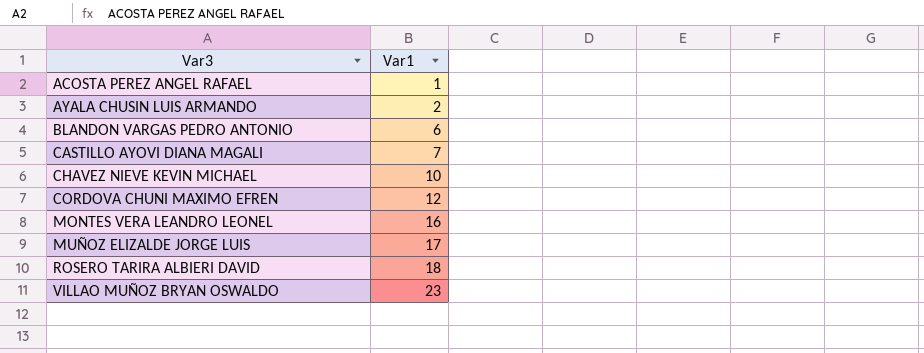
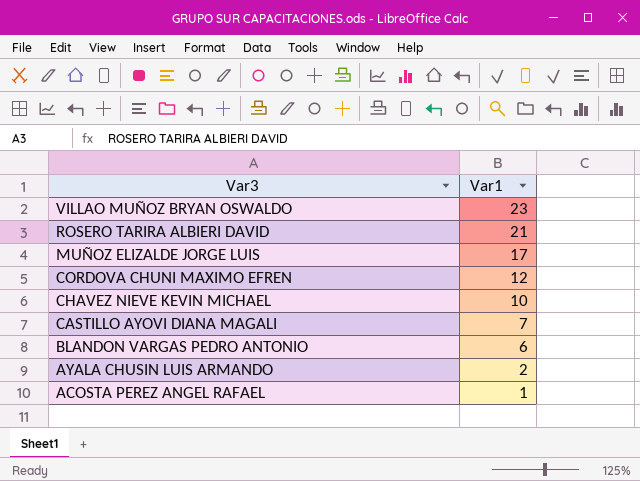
row order: Var3 ascending -> Var3 descending
row MONTES VERA LEANDRO LEONEL: 16 -> none
ROSERO TARIRA ALBIERI DAVID | Var1: 18 -> 21

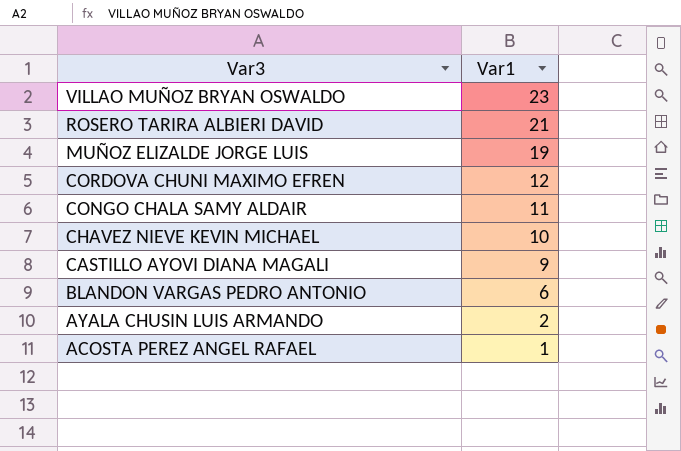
MUÑOZ ELIZALDE JORGE LUIS | Var1: 17 -> 19
row CONGO CHALA SAMY ALDAIR: none -> 11
CASTILLO AYOVI DIANA MAGALI | Var1: 7 -> 9

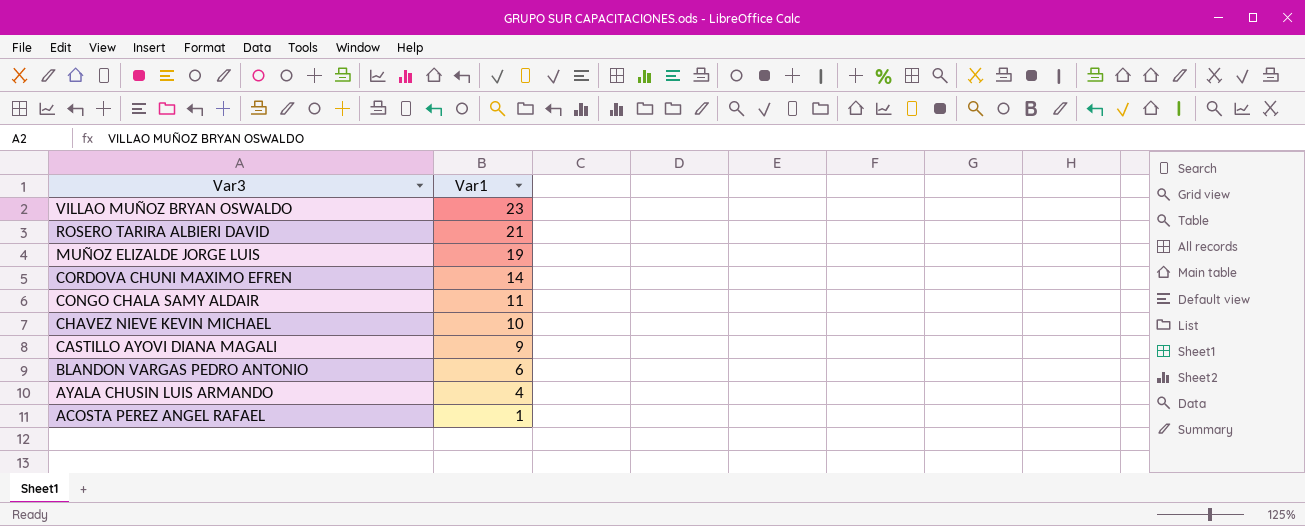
CORDOVA CHUNI MAXIMO EFREN | Var1: 12 -> 14
AYALA CHUSIN LUIS ARMANDO | Var1: 2 -> 4

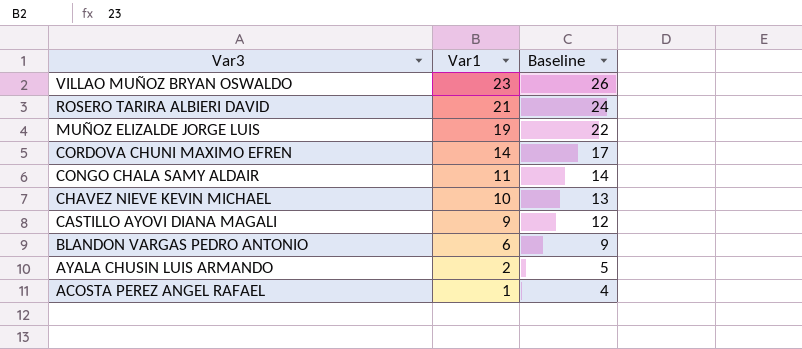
column Baseline | formula: none -> [Var1] + 3
AYALA CHUSIN LUIS ARMANDO | Var1: 4 -> 2

